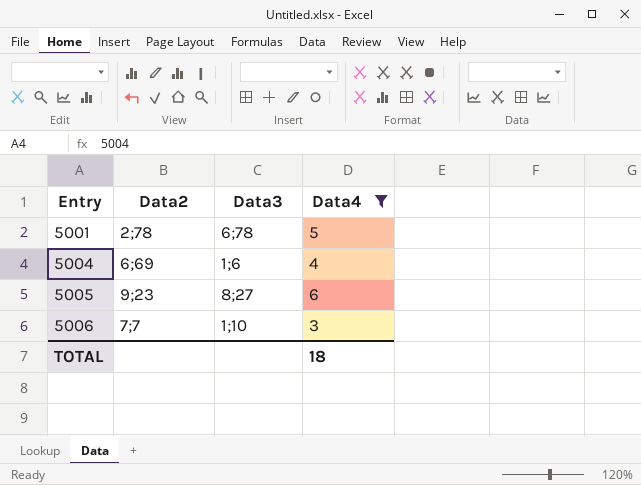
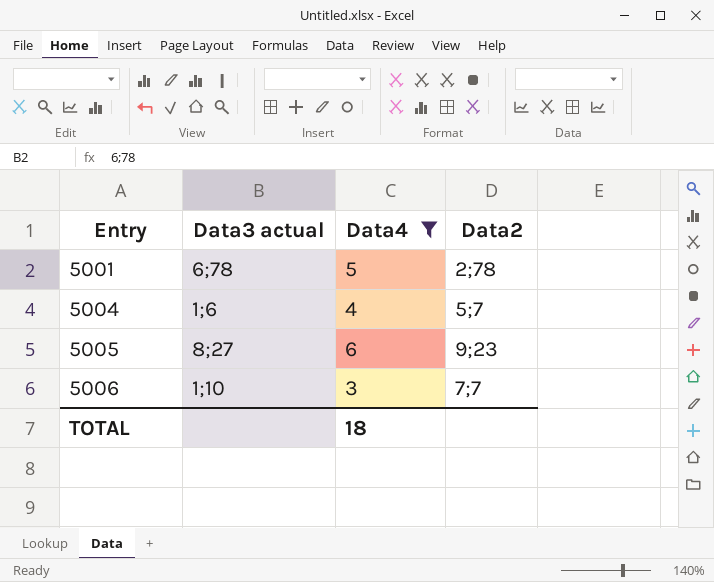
column name: Data3 -> Data3 actual
column Data2 | position: 2 -> 4
5004 | Data2: 6;69 -> 5;7

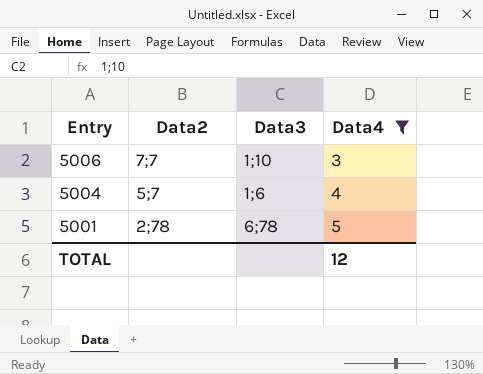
row order: Entry ascending -> Entry descending
column Data2 | position: 4 -> 2
column name: Data3 actual -> Data3
row 5005: 8;27 | 6 | 9;23 -> none
TOTAL | Data4: 18 -> 12

